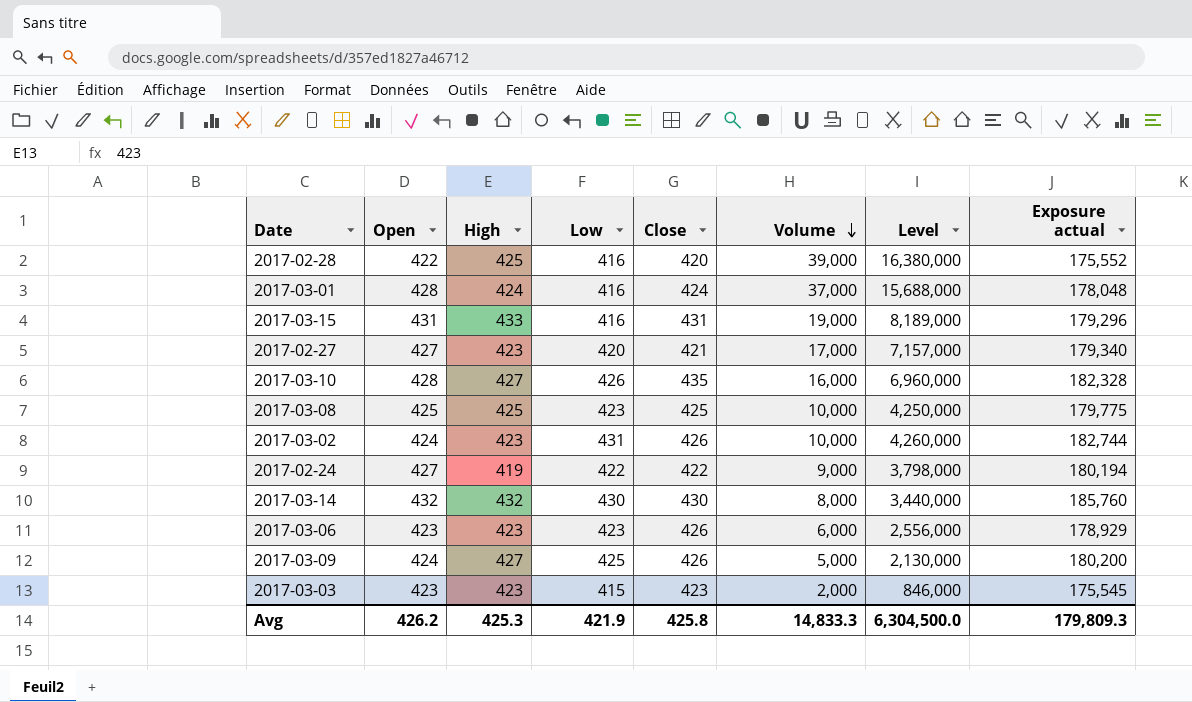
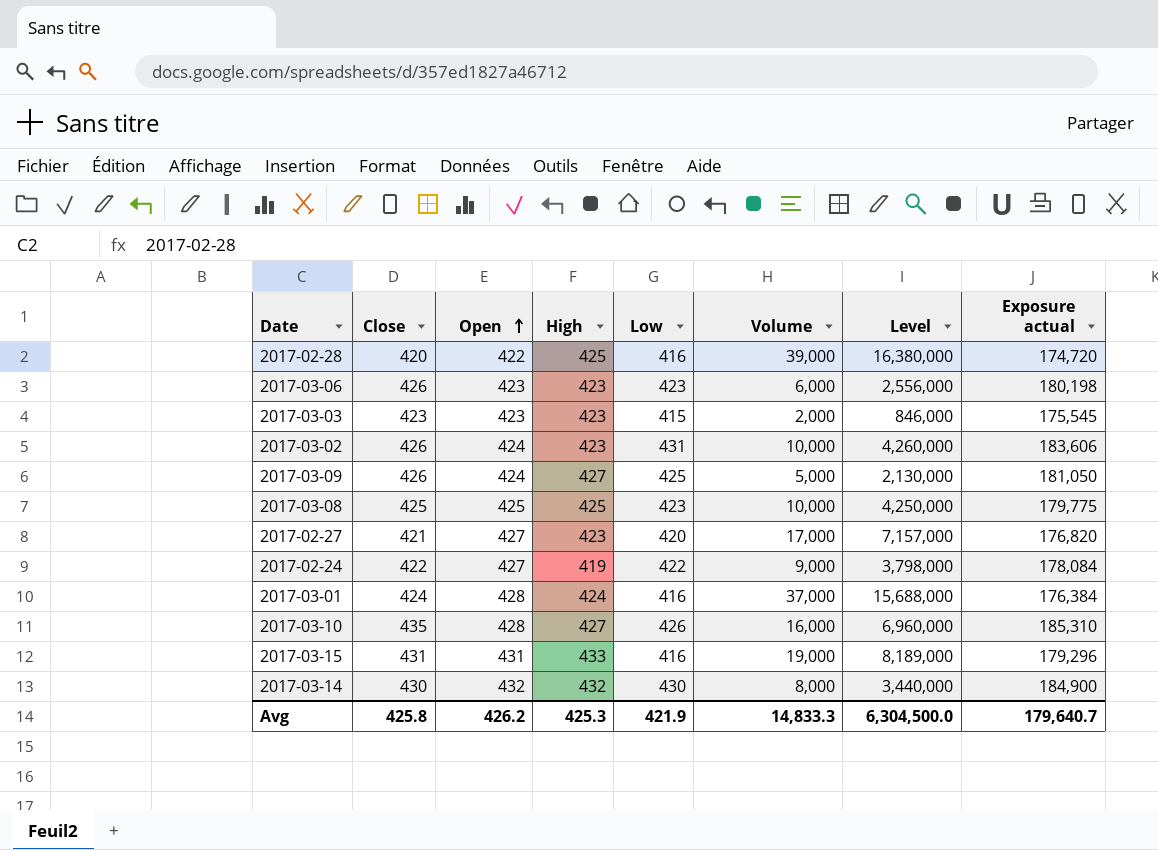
row order: Volume descending -> Open ascending
column Close | position: 5 -> 2
column Exposure actual | formula: [Open] * [Low] -> [Close] * [Low]
Avg | Exposure actual: 179,809.3 -> 179,640.7

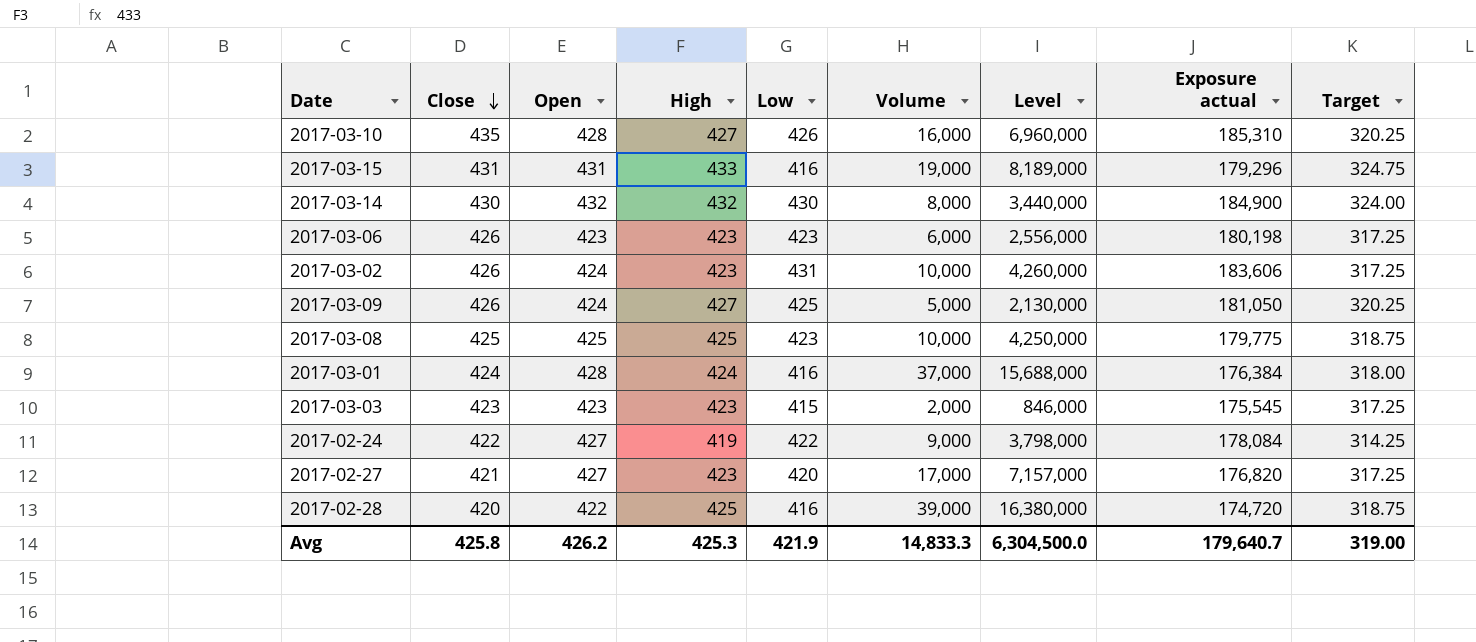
row order: Open ascending -> Close descending
column Target | formula: none -> [High] * 0.75

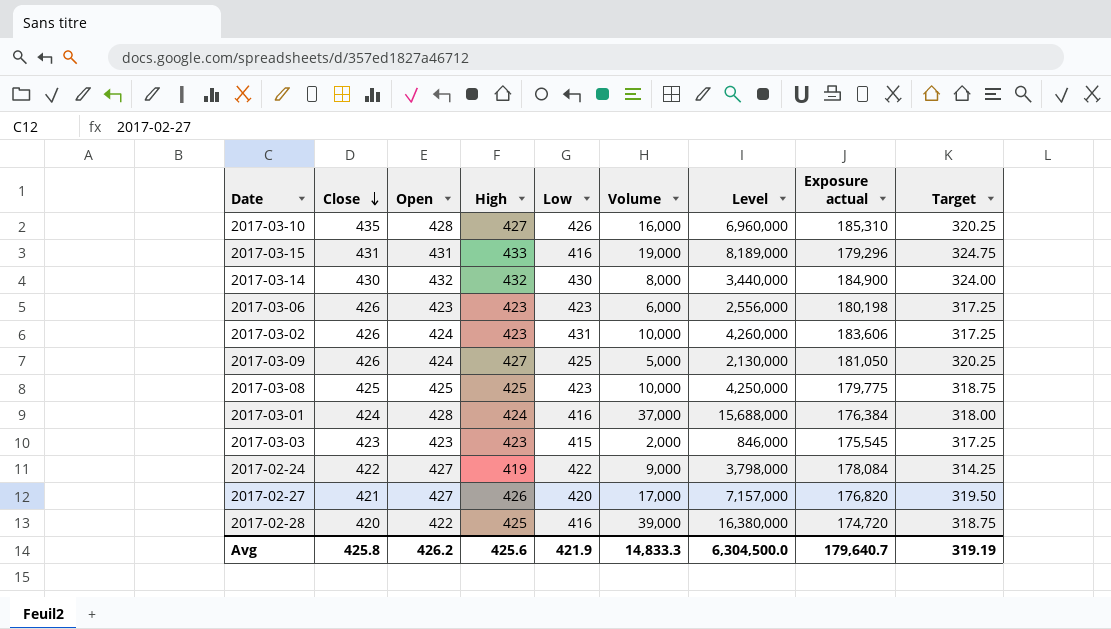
2017-02-27 | High: 423 -> 426
2017-02-27 | Target: 317.25 -> 319.50
Avg | High: 425.3 -> 425.6
Avg | Target: 319.00 -> 319.19

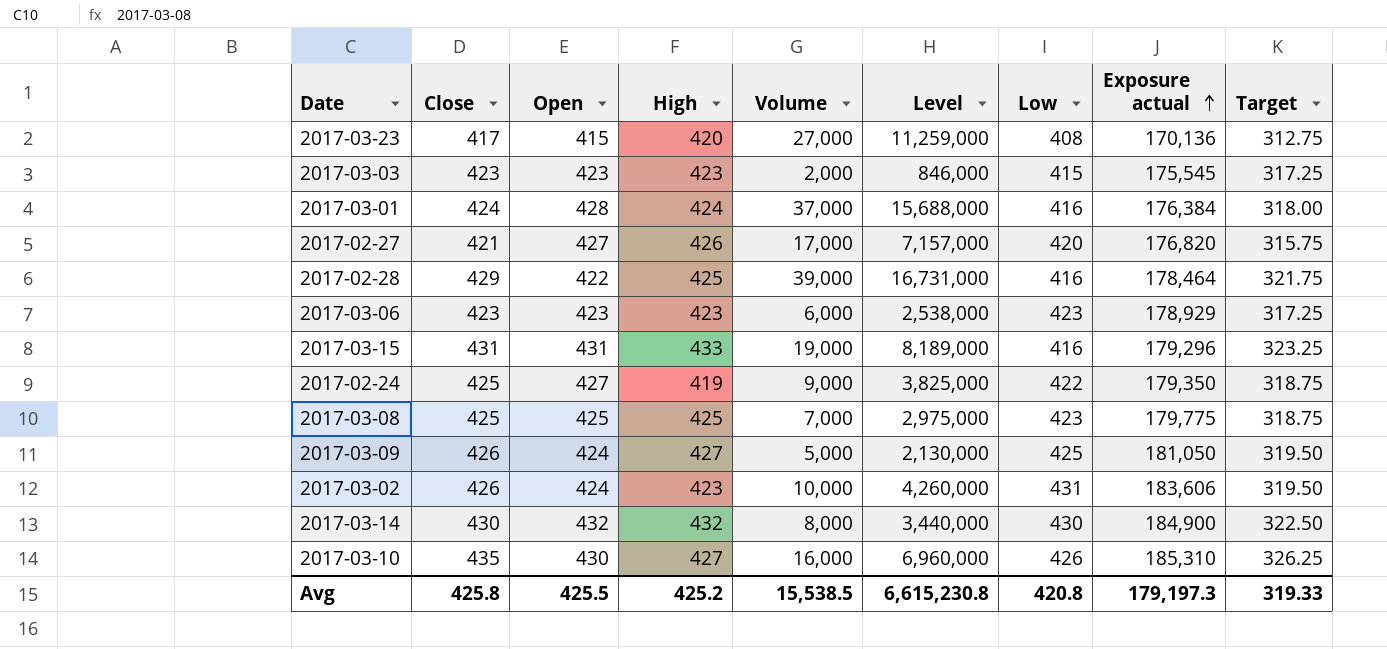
row order: Close descending -> Exposure actual ascending
column Low | position: 5 -> 7
column Target | formula: [High] * 0.75 -> [Close] * 0.75
row 2017-03-23: none -> 417 | 415 | 420 | 27,000 | 11,259,000 | 408 | 170,136 | 312.75
2017-02-28 | Close: 420 -> 429
2017-02-28 | Level: 16,380,000 -> 16,731,000
2017-02-28 | Exposure actual: 174,720 -> 178,464
2017-03-06 | Close: 426 -> 423
2017-03-06 | Level: 2,556,000 -> 2,538,000
2017-03-06 | Exposure actual: 180,198 -> 178,929
2017-02-24 | Close: 422 -> 425
2017-02-24 | Level: 3,798,000 -> 3,825,000
2017-02-24 | Exposure actual: 178,084 -> 179,350
2017-03-08 | Volume: 10,000 -> 7,000
2017-03-08 | Level: 4,250,000 -> 2,975,000
2017-03-10 | Open: 428 -> 430
Avg | Open: 426.2 -> 425.5
Avg | High: 425.6 -> 425.2
Avg | Volume: 14,833.3 -> 15,538.5
Avg | Level: 6,304,500.0 -> 6,615,230.8
Avg | Low: 421.9 -> 420.8
Avg | Exposure actual: 179,640.7 -> 179,197.3
Avg | Target: 319.19 -> 319.33

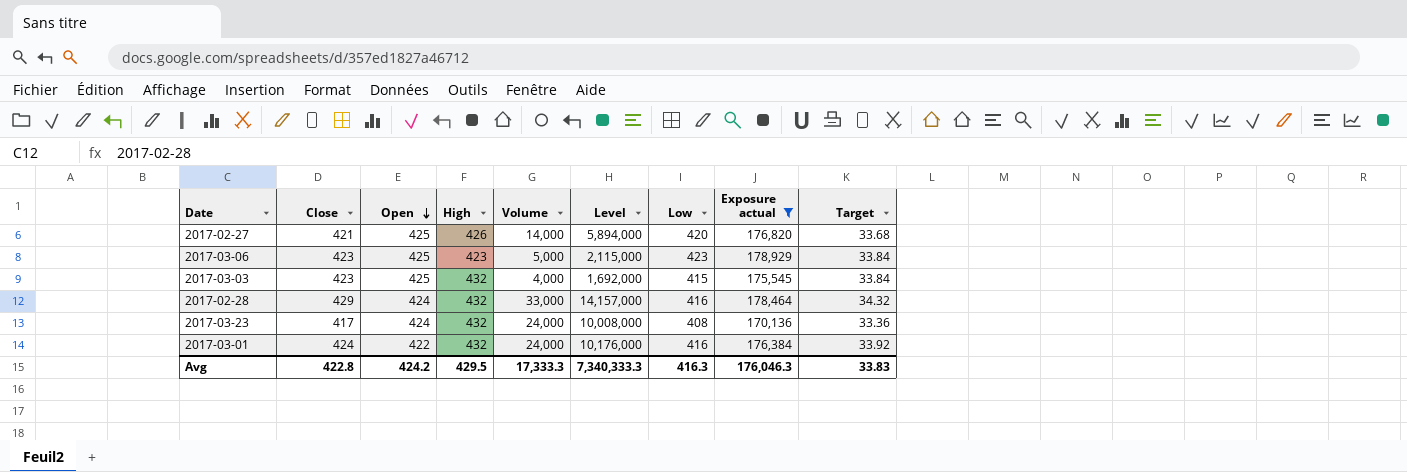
filter: none -> Exposure actual <= 178,929
row order: Exposure actual ascending -> Open descending
column Target | formula: [Close] * 0.75 -> [Close] * 0.08
2017-02-27 | Open: 427 -> 425
2017-02-27 | Volume: 17,000 -> 14,000
2017-02-27 | Level: 7,157,000 -> 5,894,000
2017-03-06 | Open: 423 -> 425
2017-03-06 | Volume: 6,000 -> 5,000
2017-03-06 | Level: 2,538,000 -> 2,115,000
2017-03-03 | Open: 423 -> 425
2017-03-03 | High: 423 -> 432
2017-03-03 | Volume: 2,000 -> 4,000
2017-03-03 | Level: 846,000 -> 1,692,000
2017-02-28 | Open: 422 -> 424
2017-02-28 | High: 425 -> 432
2017-02-28 | Volume: 39,000 -> 33,000
2017-02-28 | Level: 16,731,000 -> 14,157,000
2017-03-23 | Open: 415 -> 424
2017-03-23 | High: 420 -> 432
2017-03-23 | Volume: 27,000 -> 24,000
2017-03-23 | Level: 11,259,000 -> 10,008,000
2017-03-01 | Open: 428 -> 422
2017-03-01 | High: 424 -> 432
2017-03-01 | Volume: 37,000 -> 24,000
2017-03-01 | Level: 15,688,000 -> 10,176,000
Avg | Close: 425.8 -> 422.8
Avg | Open: 425.5 -> 424.2
Avg | High: 425.2 -> 429.5
Avg | Volume: 15,538.5 -> 17,333.3
Avg | Level: 6,615,230.8 -> 7,340,333.3
Avg | Low: 420.8 -> 416.3
Avg | Exposure actual: 179,197.3 -> 176,046.3
Avg | Target: 319.33 -> 33.83

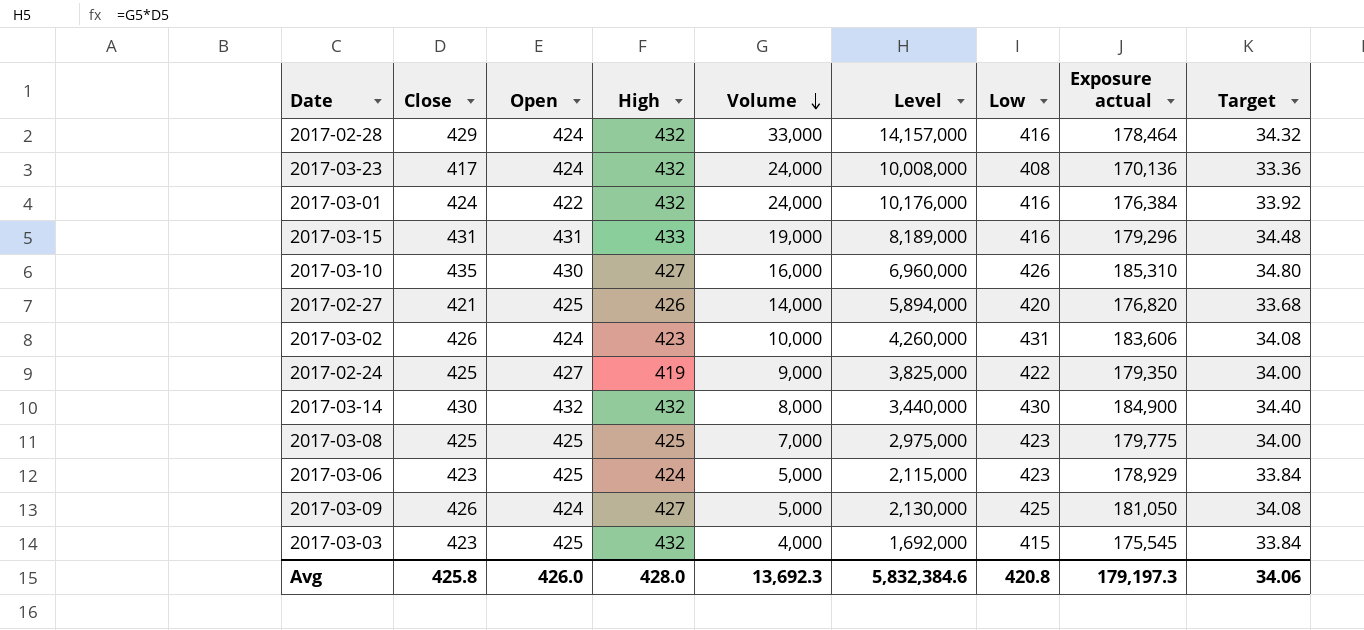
filter: Exposure actual <= 178,929 -> none
row order: Open descending -> Volume descending
2017-03-06 | High: 423 -> 424
Avg | Close: 422.8 -> 425.8
Avg | Open: 424.2 -> 426.0
Avg | High: 429.5 -> 428.0
Avg | Volume: 17,333.3 -> 13,692.3
Avg | Level: 7,340,333.3 -> 5,832,384.6
Avg | Low: 416.3 -> 420.8
Avg | Exposure actual: 176,046.3 -> 179,197.3
Avg | Target: 33.83 -> 34.06

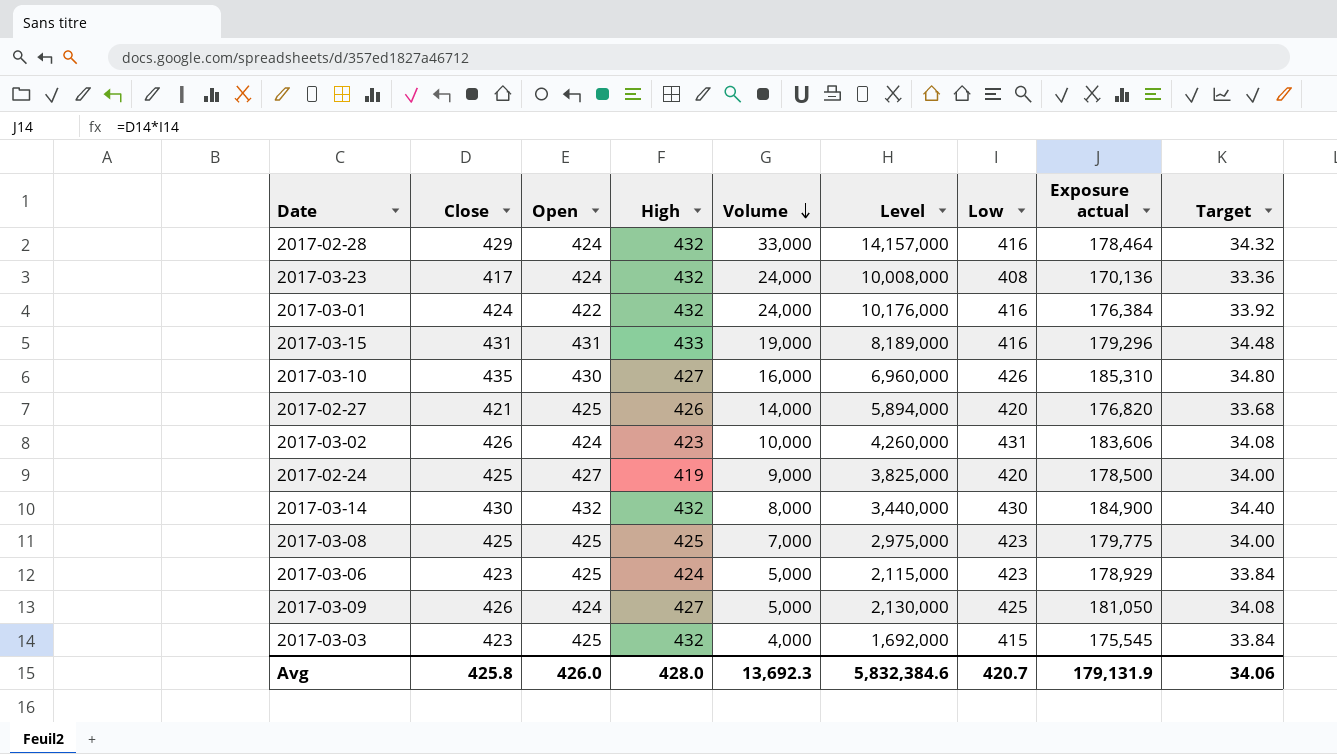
2017-02-24 | Low: 422 -> 420
2017-02-24 | Exposure actual: 179,350 -> 178,500
Avg | Low: 420.8 -> 420.7
Avg | Exposure actual: 179,197.3 -> 179,131.9

